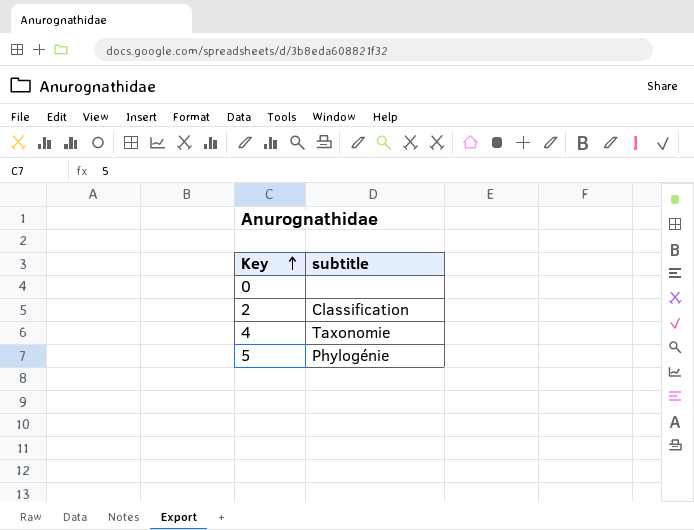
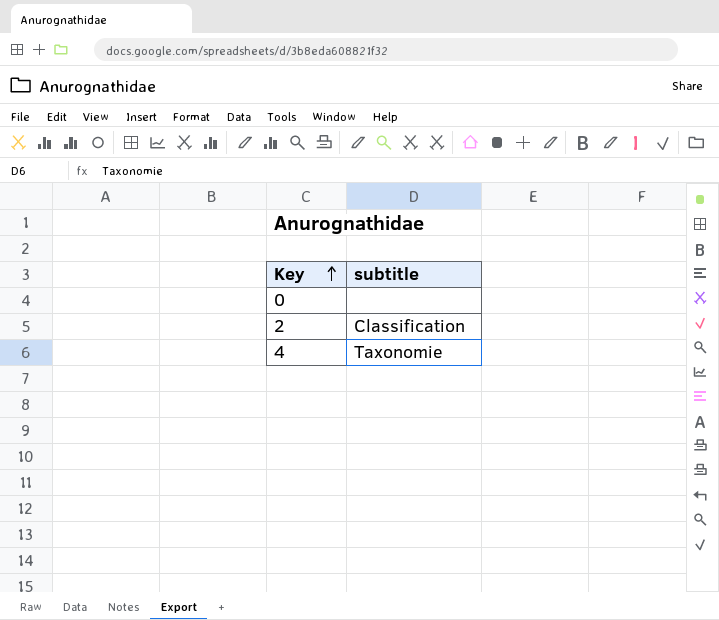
row 5: Phylogénie -> none

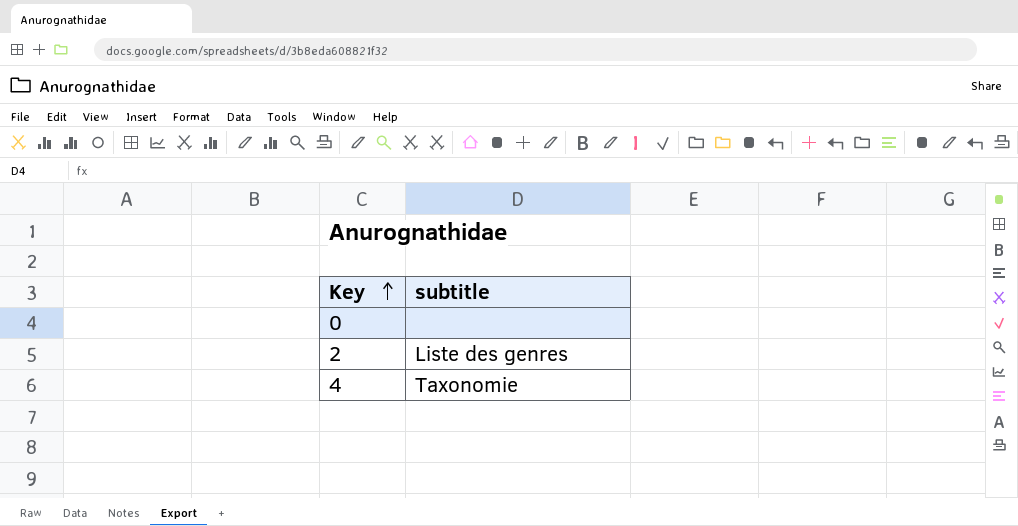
2 | subtitle: Classification -> Liste des genres

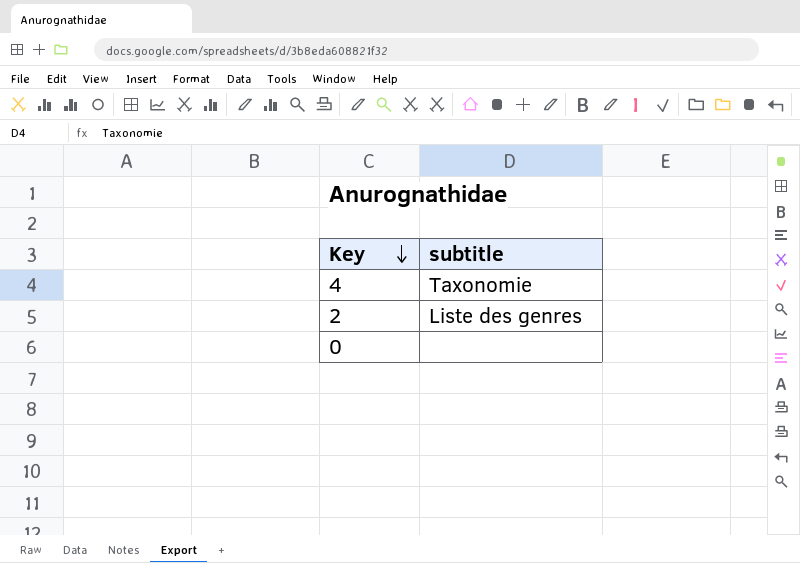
row order: Key ascending -> Key descending

